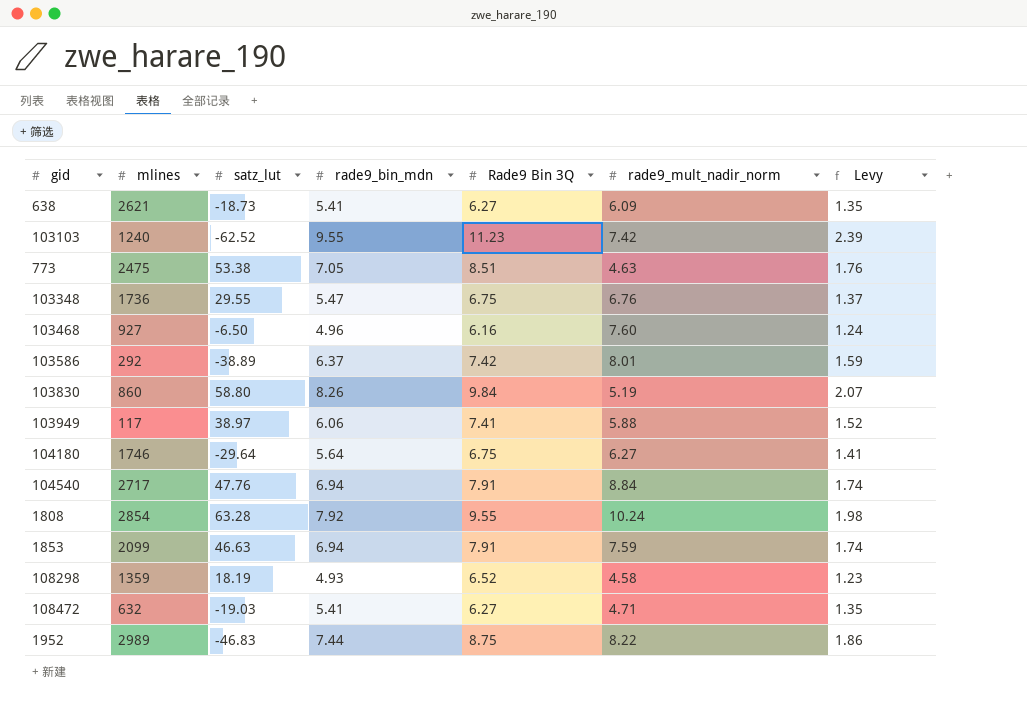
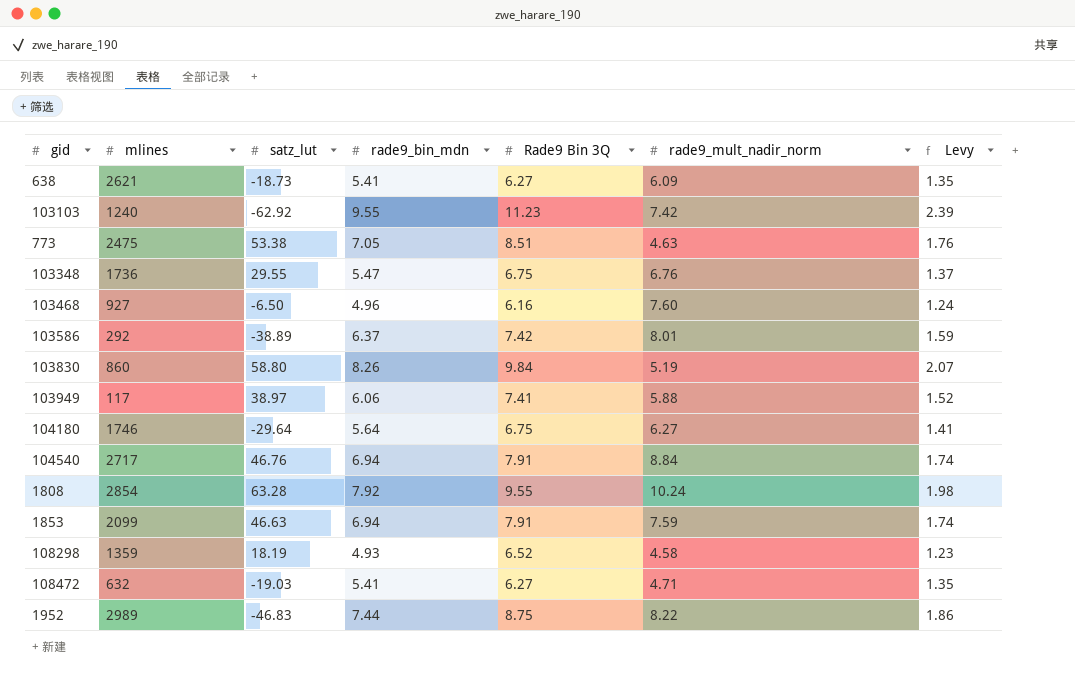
103103 | satz_lut: -62.52 -> -62.92
104540 | satz_lut: 47.76 -> 46.76

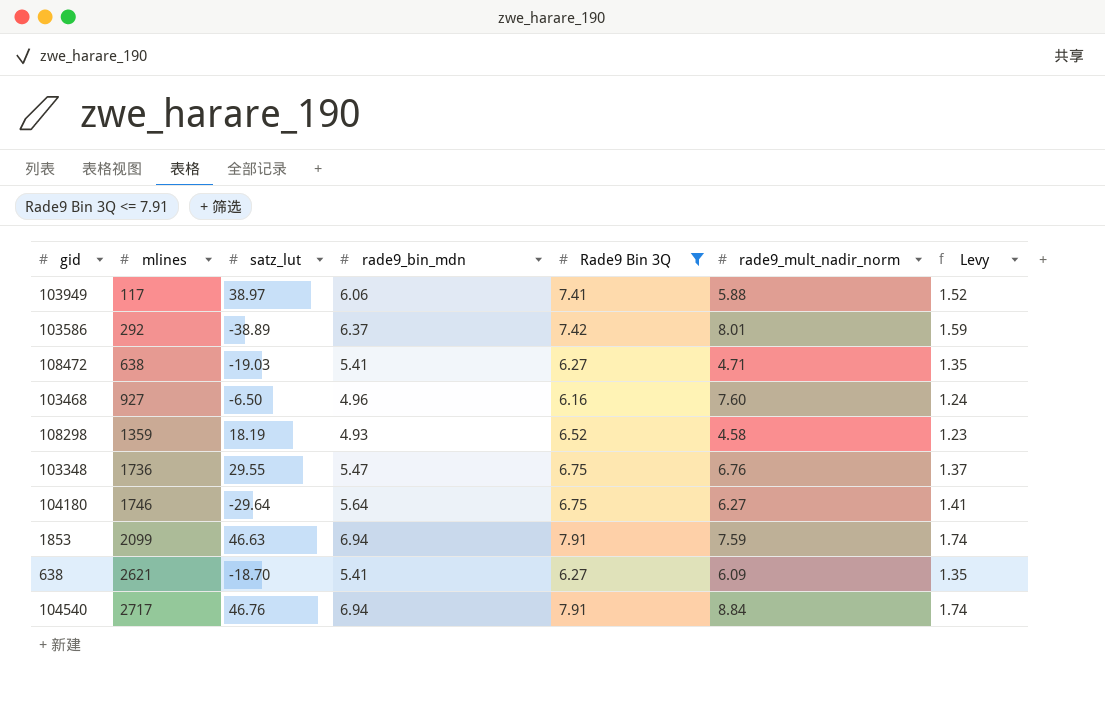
filter: none -> Rade9 Bin 3Q <= 7.91
row order: none -> mlines ascending
108472 | mlines: 632 -> 638
638 | satz_lut: -18.73 -> -18.70

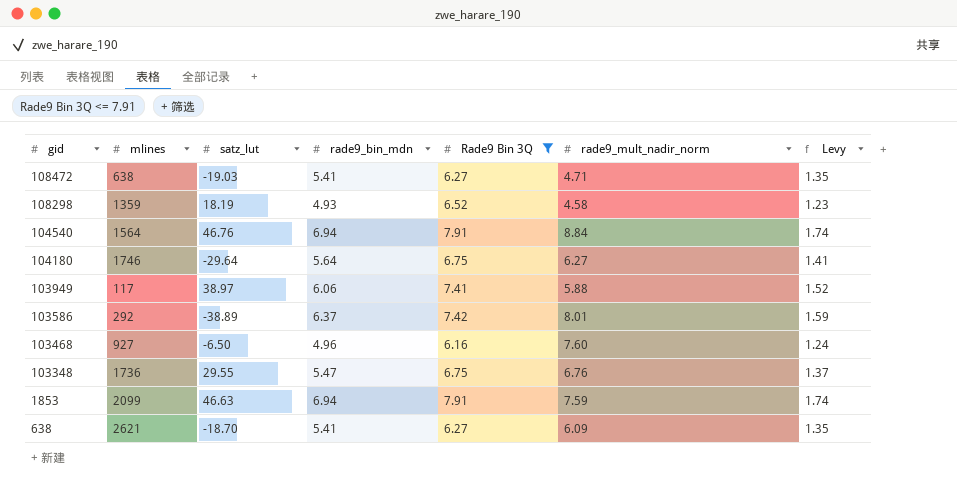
row order: mlines ascending -> gid descending
104540 | mlines: 2717 -> 1564

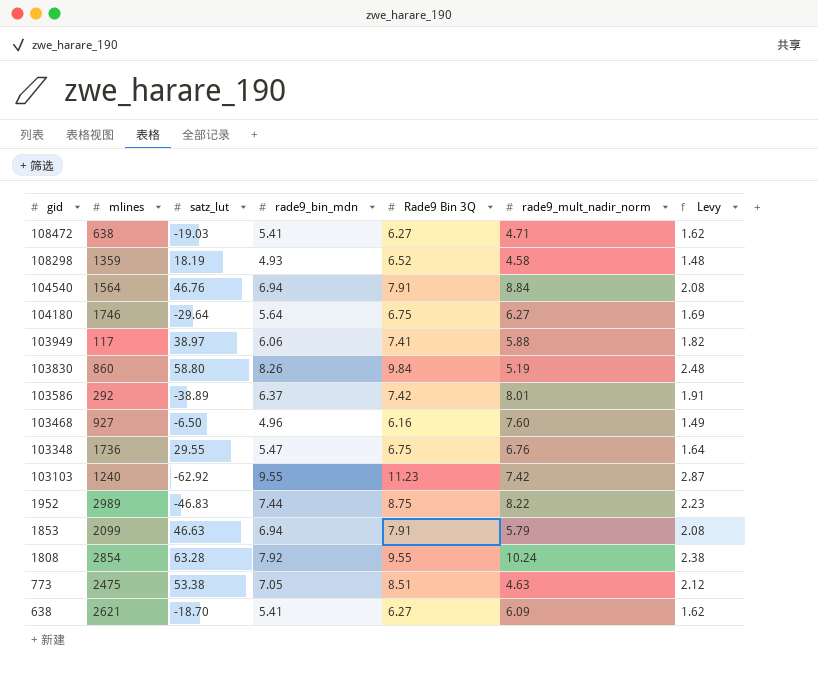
filter: Rade9 Bin 3Q <= 7.91 -> none
column Levy | formula: [rade9_bin_mdn] * 0.25 -> [rade9_bin_mdn] * 0.3
1853 | rade9_mult_nadir_norm: 7.59 -> 5.79

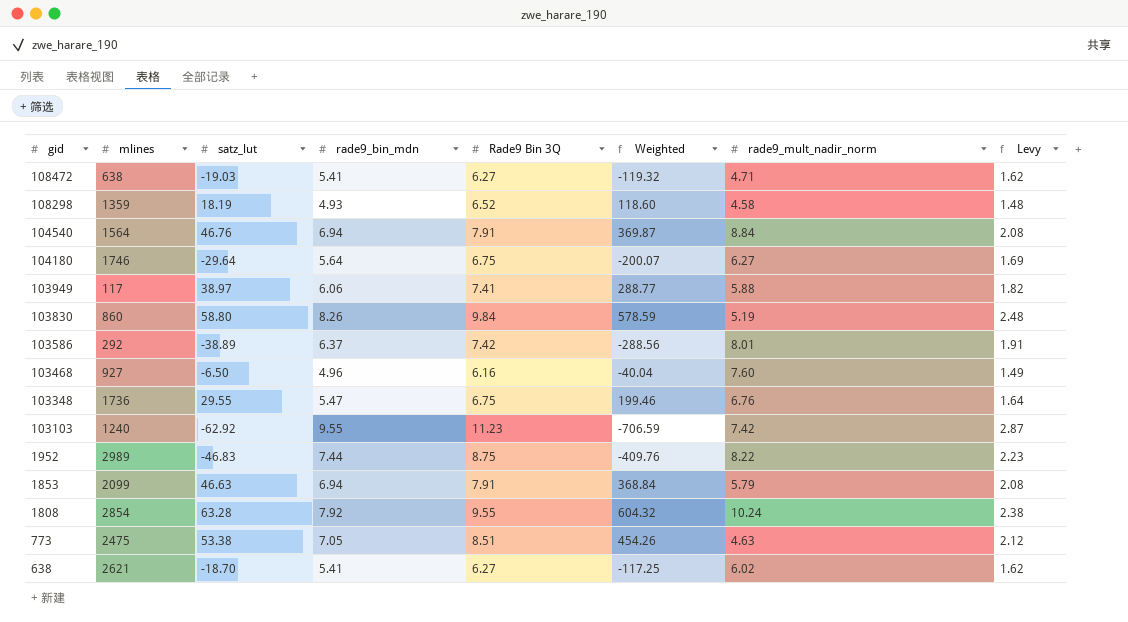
column Weighted | formula: none -> [satz_lut] * [Rade9 Bin 3Q]
638 | rade9_mult_nadir_norm: 6.09 -> 6.02

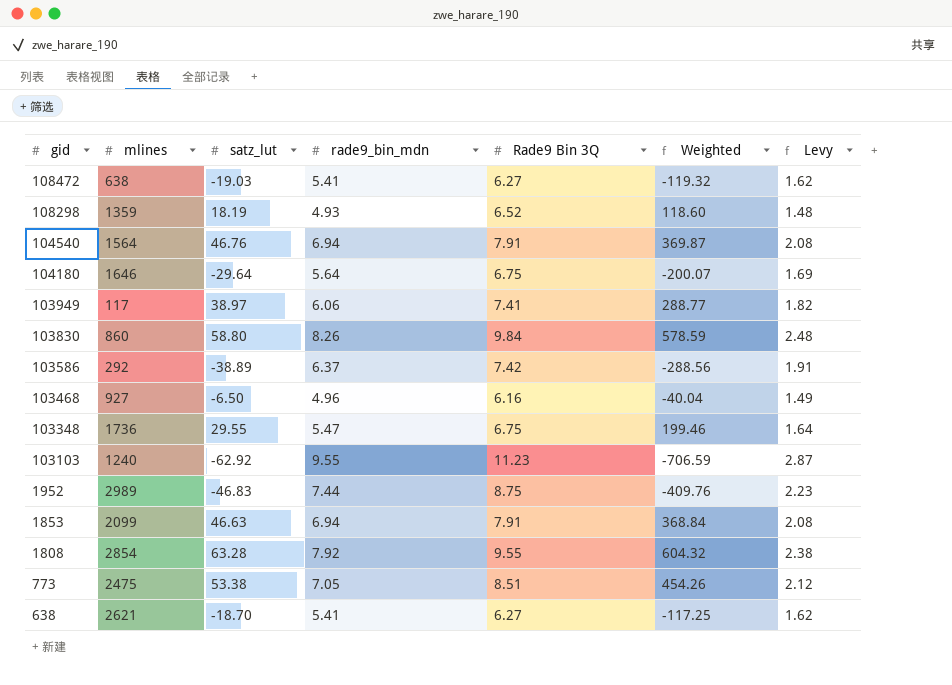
column rade9_mult_nadir_norm | position: 7 -> none
104180 | mlines: 1746 -> 1646

